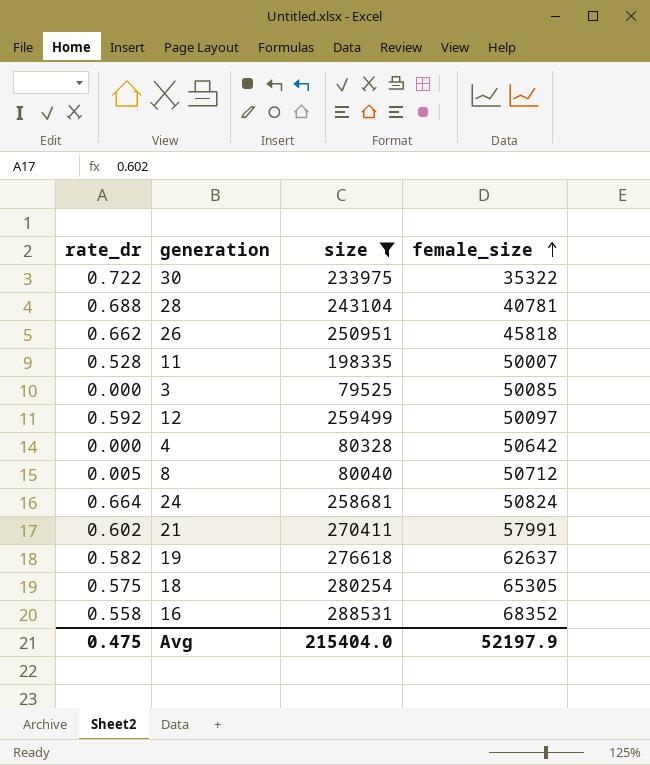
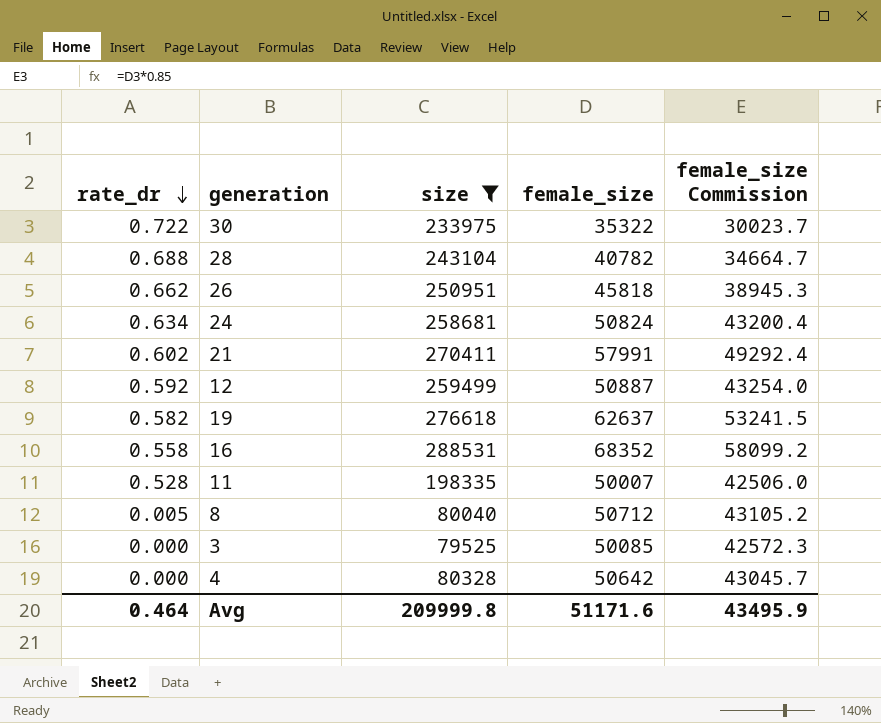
row order: female_size ascending -> rate_dr descending
column female_size Commission | formula: none -> [female_size] * 0.85
row 18: 0.575 | 280254 | 65305 -> none
28 | female_size: 40781 -> 40782
24 | rate_dr: 0.664 -> 0.634
12 | female_size: 50097 -> 50887
Avg | rate_dr: 0.475 -> 0.464
Avg | size: 215404.0 -> 209999.8
Avg | female_size: 52197.9 -> 51171.6

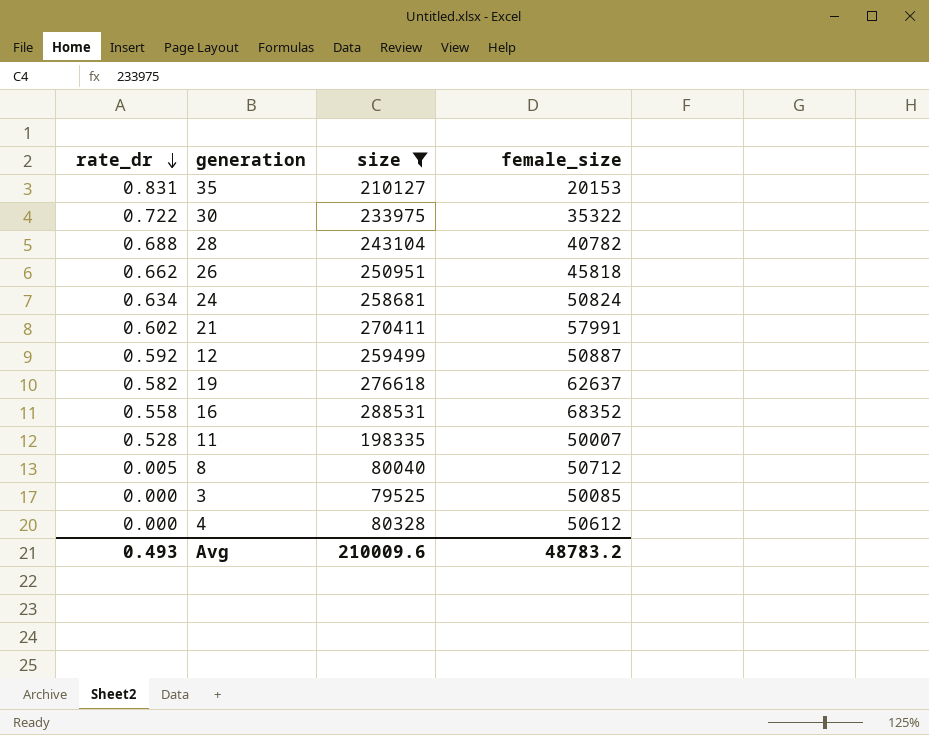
column female_size Commission | formula: [female_size] * 0.85 -> none
row 35: none -> 0.831 | 210127 | 20153
4 | female_size: 50642 -> 50612
Avg | rate_dr: 0.464 -> 0.493
Avg | size: 209999.8 -> 210009.6
Avg | female_size: 51171.6 -> 48783.2

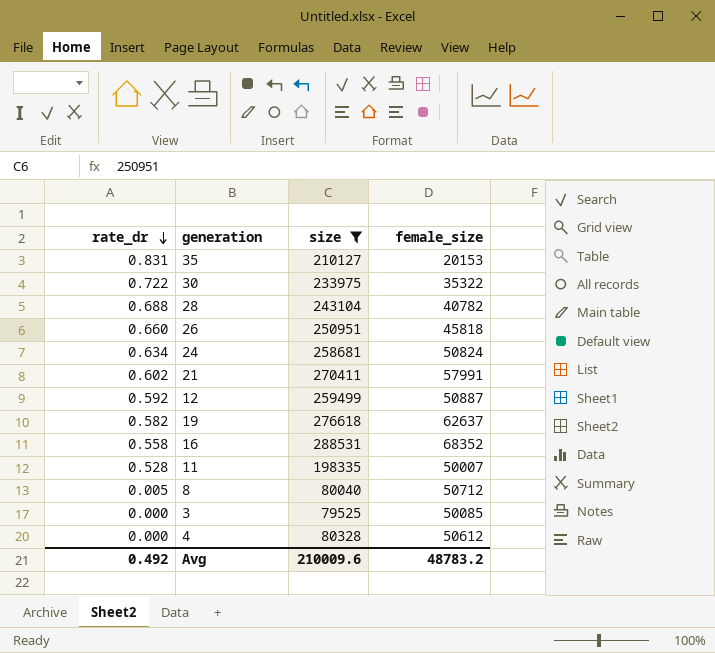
26 | rate_dr: 0.662 -> 0.660
Avg | rate_dr: 0.493 -> 0.492

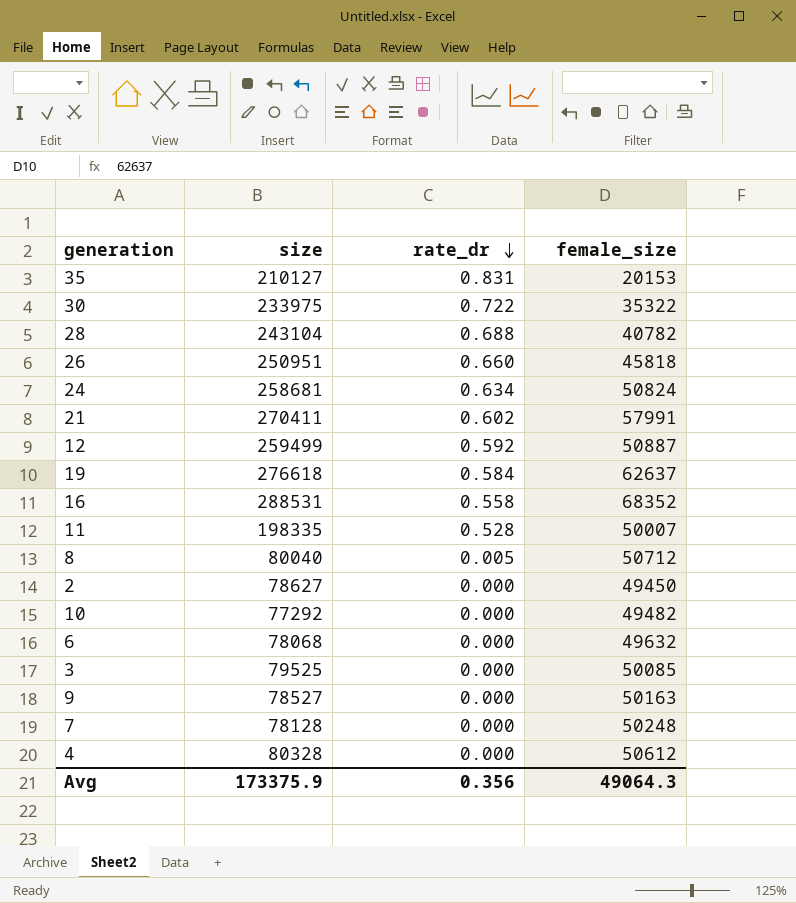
filter: size >= 79525 -> none
column rate_dr | position: 1 -> 3
19 | rate_dr: 0.582 -> 0.584
Avg | size: 210009.6 -> 173375.9
Avg | rate_dr: 0.492 -> 0.356
Avg | female_size: 48783.2 -> 49064.3

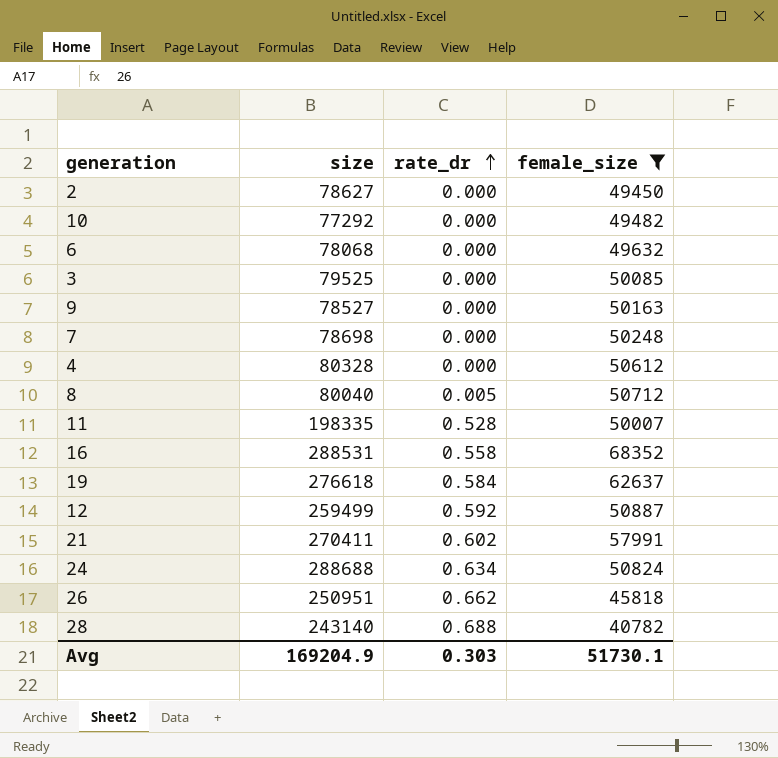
filter: none -> female_size >= 40782
row order: rate_dr descending -> rate_dr ascending
7 | size: 78128 -> 78698
24 | size: 258681 -> 288688
26 | rate_dr: 0.660 -> 0.662
28 | size: 243104 -> 243140
Avg | size: 173375.9 -> 169204.9
Avg | rate_dr: 0.356 -> 0.303
Avg | female_size: 49064.3 -> 51730.1

